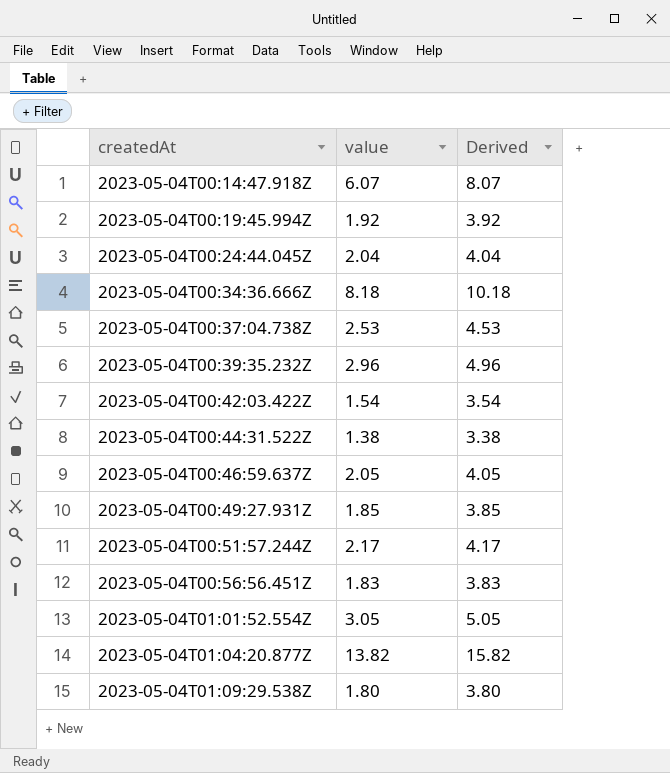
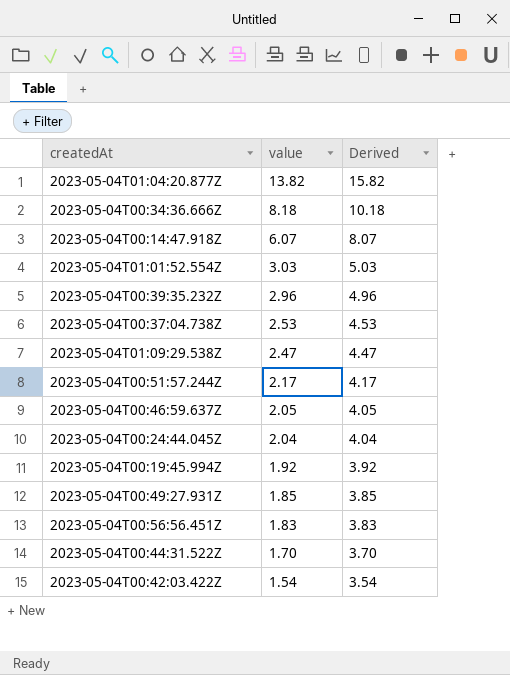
row order: createdAt ascending -> value descending
2023-05-04T01:01:52.554Z | value: 3.05 -> 3.03
2023-05-04T01:01:52.554Z | Derived: 5.05 -> 5.03
2023-05-04T01:09:29.538Z | value: 1.80 -> 2.47
2023-05-04T01:09:29.538Z | Derived: 3.80 -> 4.47
2023-05-04T00:44:31.522Z | value: 1.38 -> 1.70
2023-05-04T00:44:31.522Z | Derived: 3.38 -> 3.70

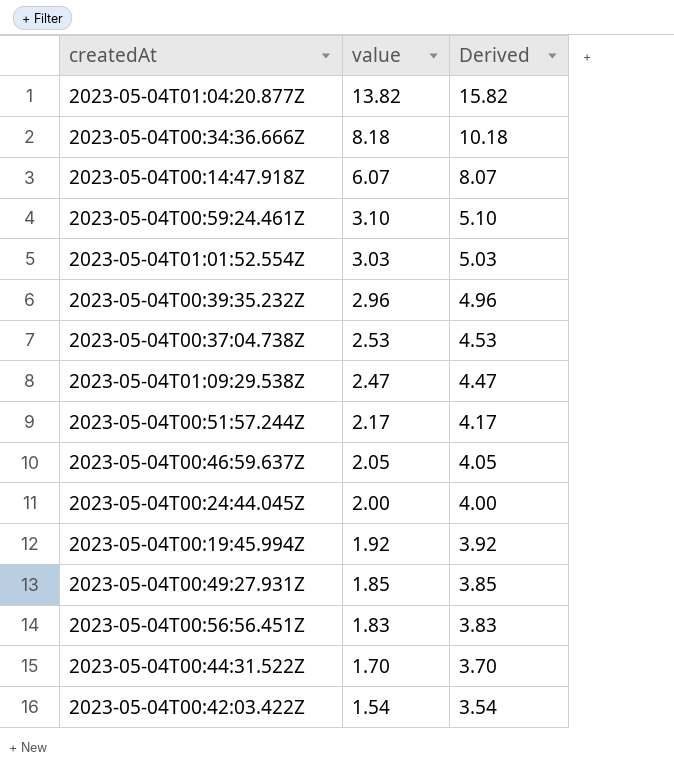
row 2023-05-04T00:59:24.461Z: none -> 3.10 | 5.10
2023-05-04T00:24:44.045Z | value: 2.04 -> 2.00
2023-05-04T00:24:44.045Z | Derived: 4.04 -> 4.00

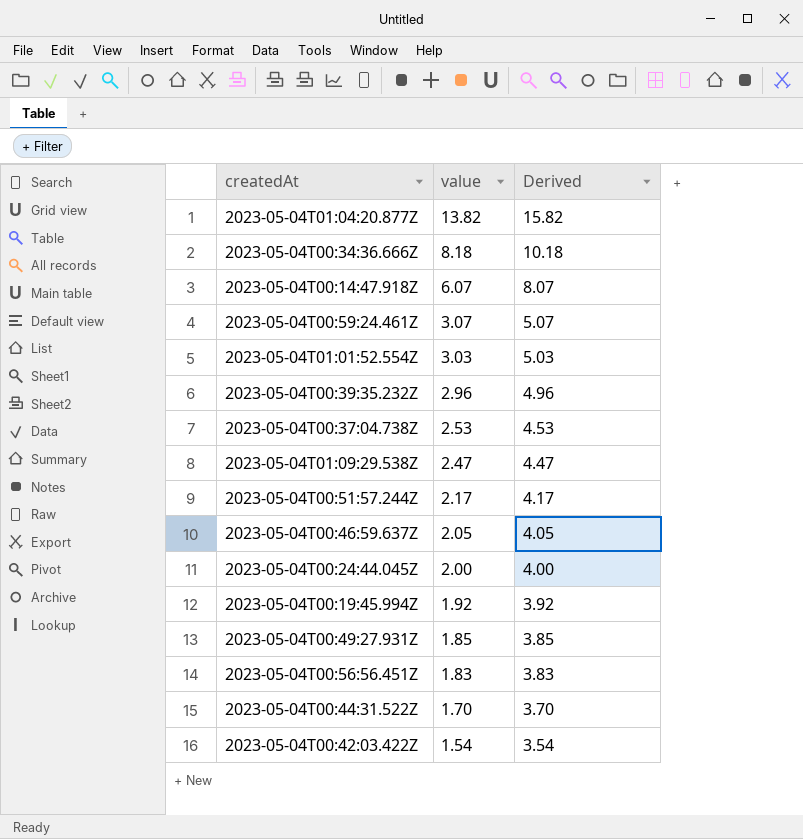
2023-05-04T00:59:24.461Z | value: 3.10 -> 3.07
2023-05-04T00:59:24.461Z | Derived: 5.10 -> 5.07

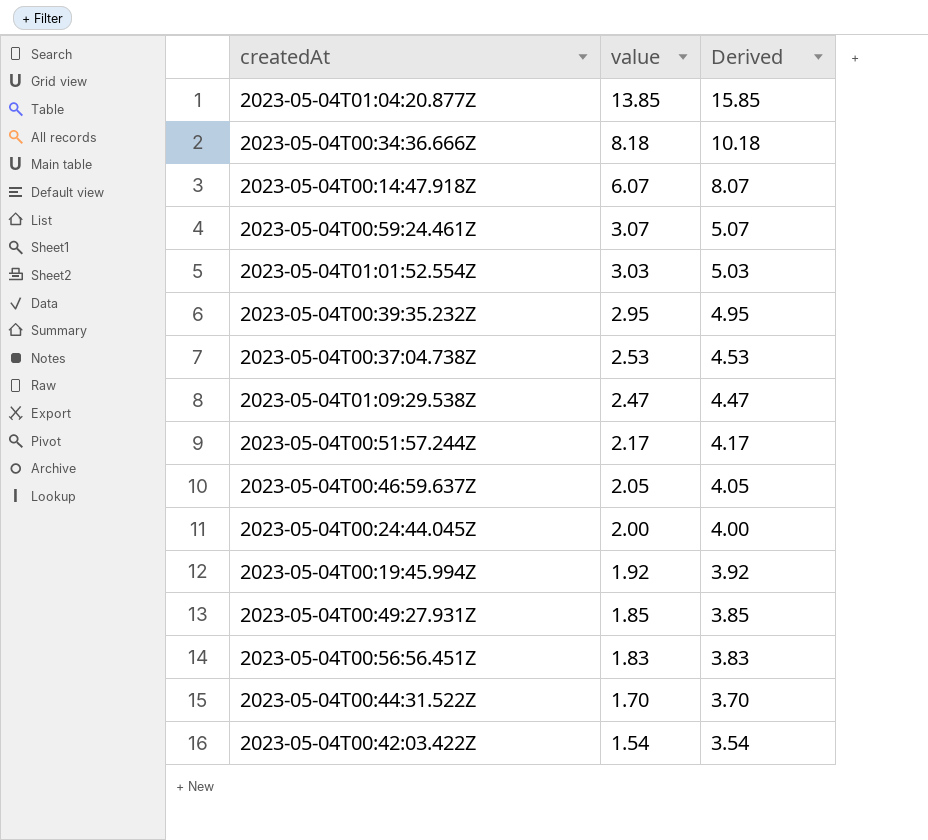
2023-05-04T01:04:20.877Z | value: 13.82 -> 13.85
2023-05-04T01:04:20.877Z | Derived: 15.82 -> 15.85
2023-05-04T00:39:35.232Z | value: 2.96 -> 2.95
2023-05-04T00:39:35.232Z | Derived: 4.96 -> 4.95

